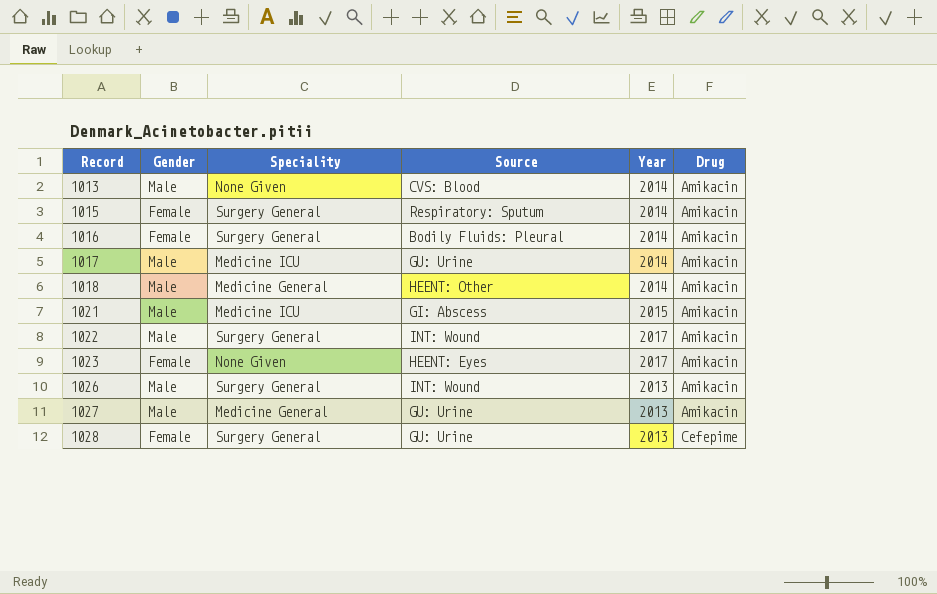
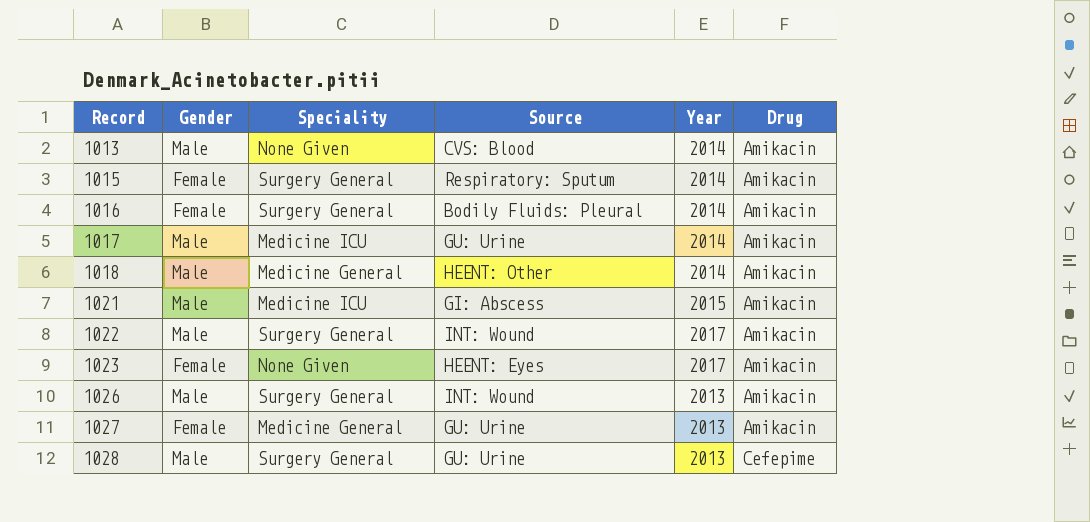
1027 | Gender: Male -> Female
1028 | Gender: Female -> Male

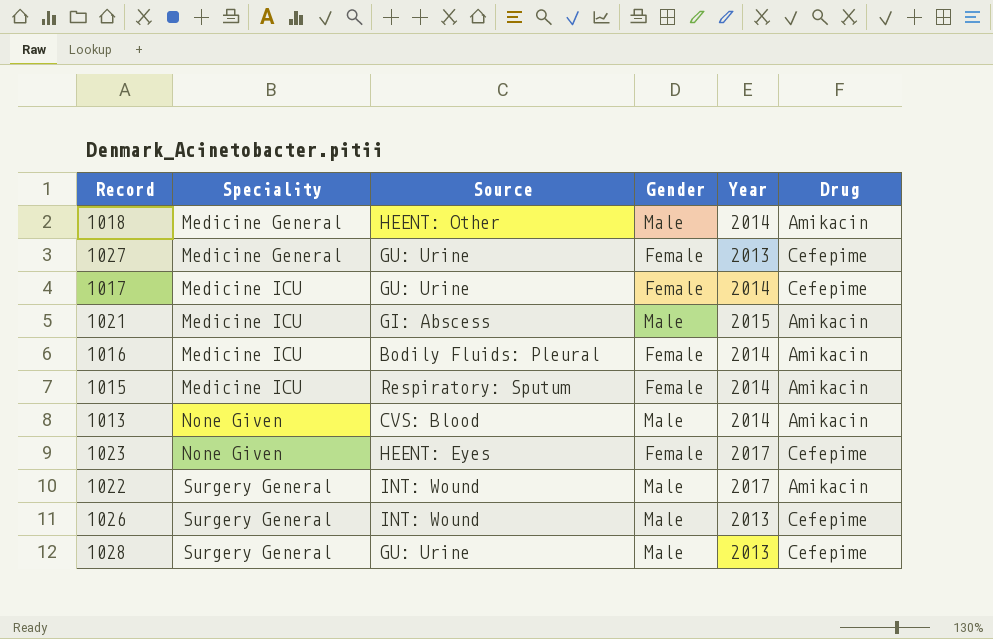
row order: Record ascending -> Speciality ascending
column Gender | position: 2 -> 4
1027 | Drug: Amikacin -> Cefepime
1017 | Gender: Male -> Female
1017 | Drug: Amikacin -> Cefepime
1016 | Speciality: Surgery General -> Medicine ICU
1015 | Speciality: Surgery General -> Medicine ICU
1023 | Drug: Amikacin -> Cefepime
1026 | Drug: Amikacin -> Cefepime

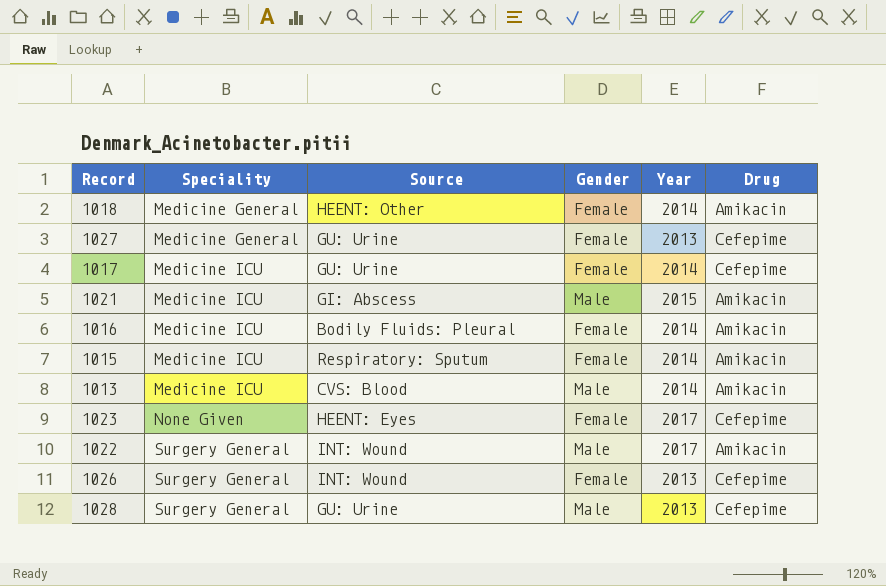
1018 | Gender: Male -> Female
1013 | Speciality: None Given -> Medicine ICU
1026 | Gender: Male -> Female

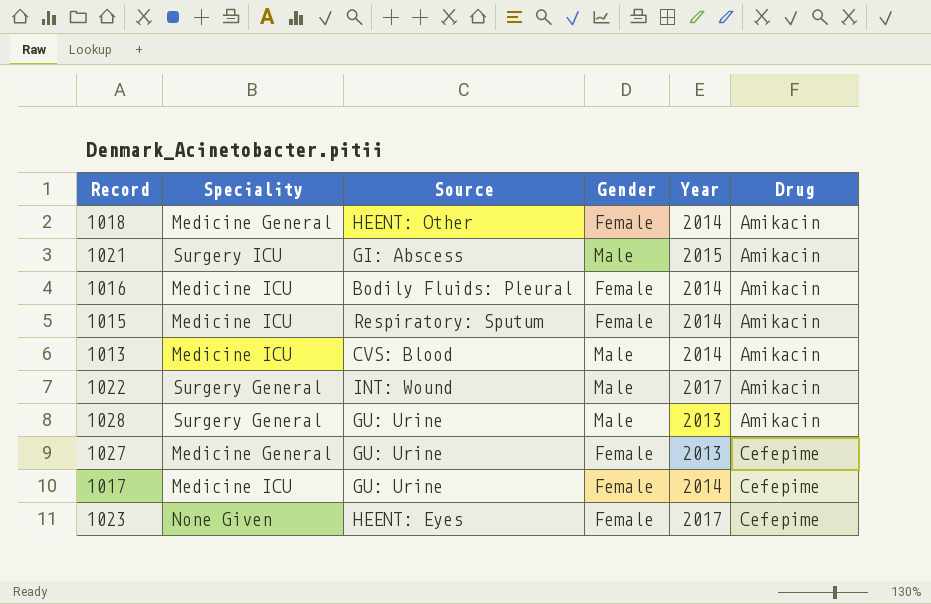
row order: Speciality ascending -> Drug ascending
row 1026: Surgery General | INT: Wound | Female | 2013 | Cefepime -> none
1021 | Speciality: Medicine ICU -> Surgery ICU
1028 | Drug: Cefepime -> Amikacin

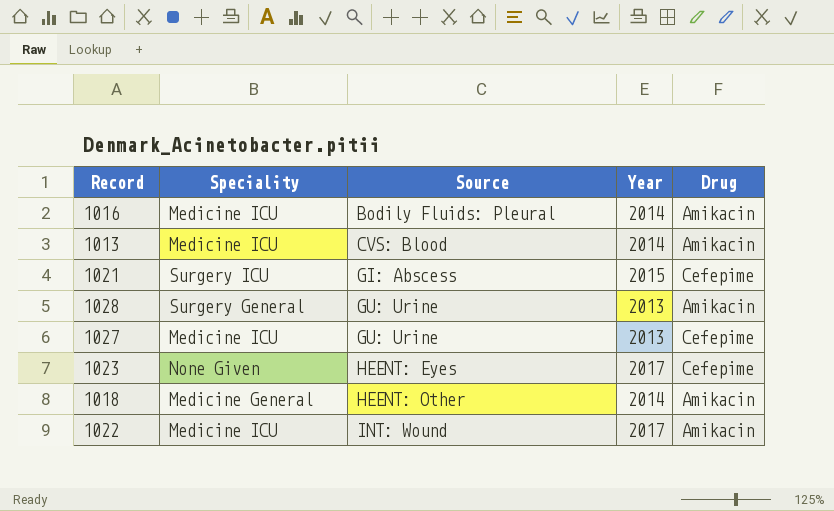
row order: Drug ascending -> Source ascending
column Gender | position: 4 -> none
row 1015: Medicine ICU | Respiratory: Sputum | Female | 2014 | Amikacin -> none
row 1017: Medicine ICU | GU: Urine | Female | 2014 | Cefepime -> none
1021 | Drug: Amikacin -> Cefepime
1027 | Speciality: Medicine General -> Medicine ICU
1022 | Speciality: Surgery General -> Medicine ICU

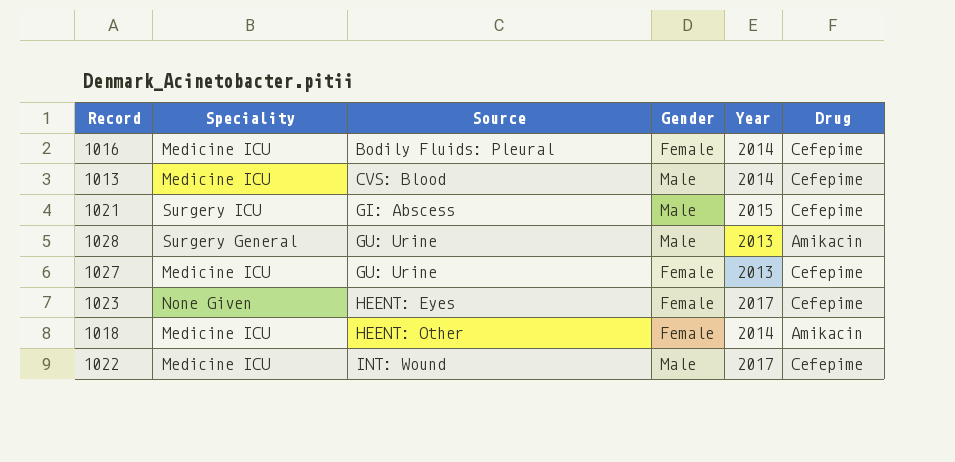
column Gender | position: none -> 4
1016 | Drug: Amikacin -> Cefepime
1013 | Drug: Amikacin -> Cefepime
1018 | Speciality: Medicine General -> Medicine ICU
1022 | Drug: Amikacin -> Cefepime

